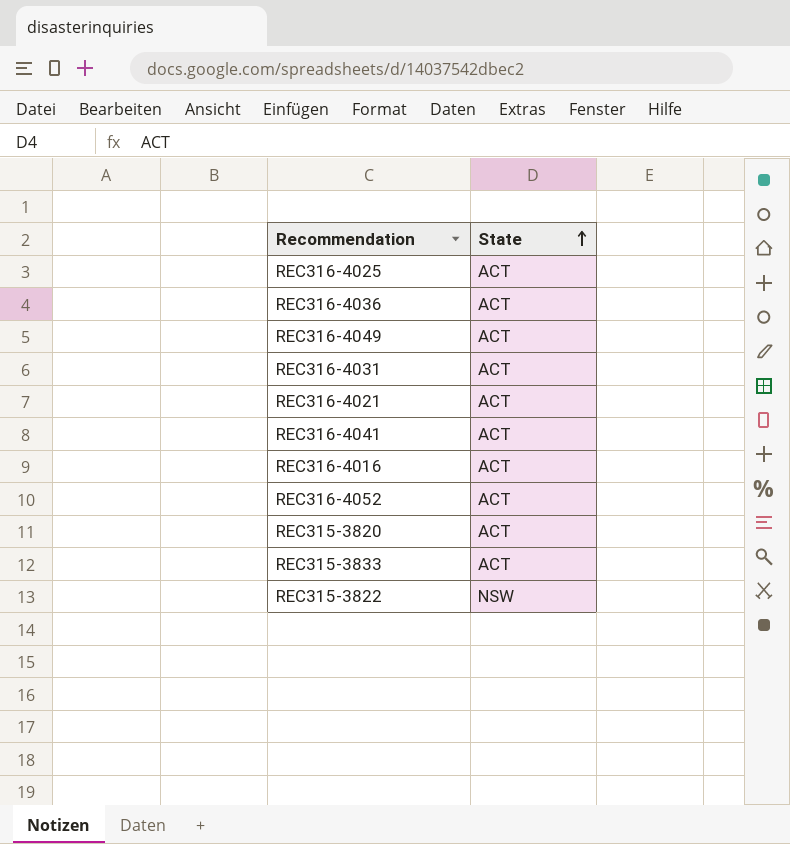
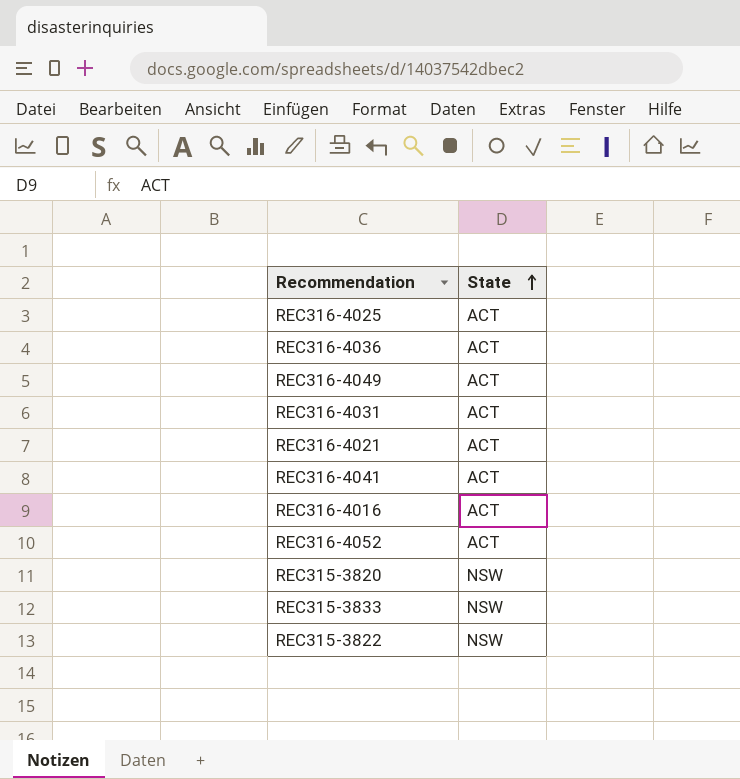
REC315-3820 | State: ACT -> NSW
REC315-3833 | State: ACT -> NSW

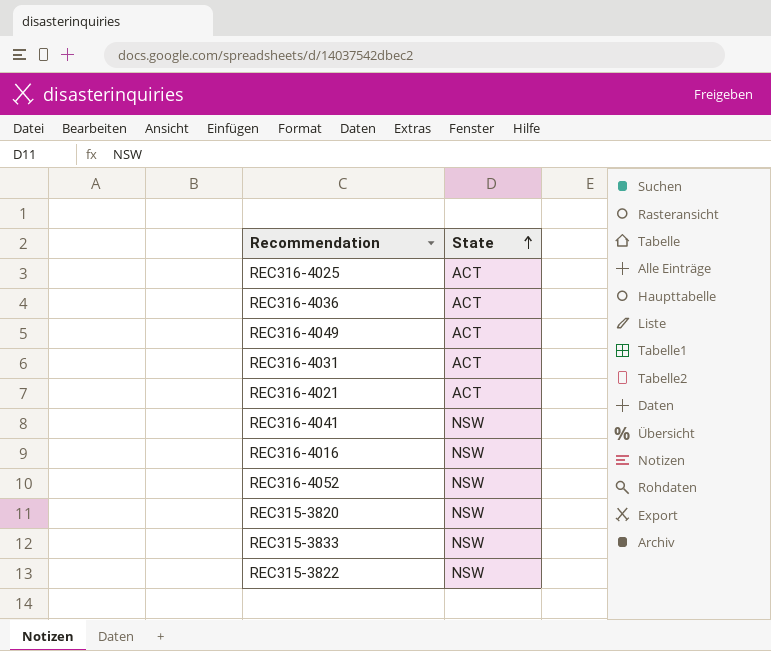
REC316-4041 | State: ACT -> NSW
REC316-4016 | State: ACT -> NSW
REC316-4052 | State: ACT -> NSW

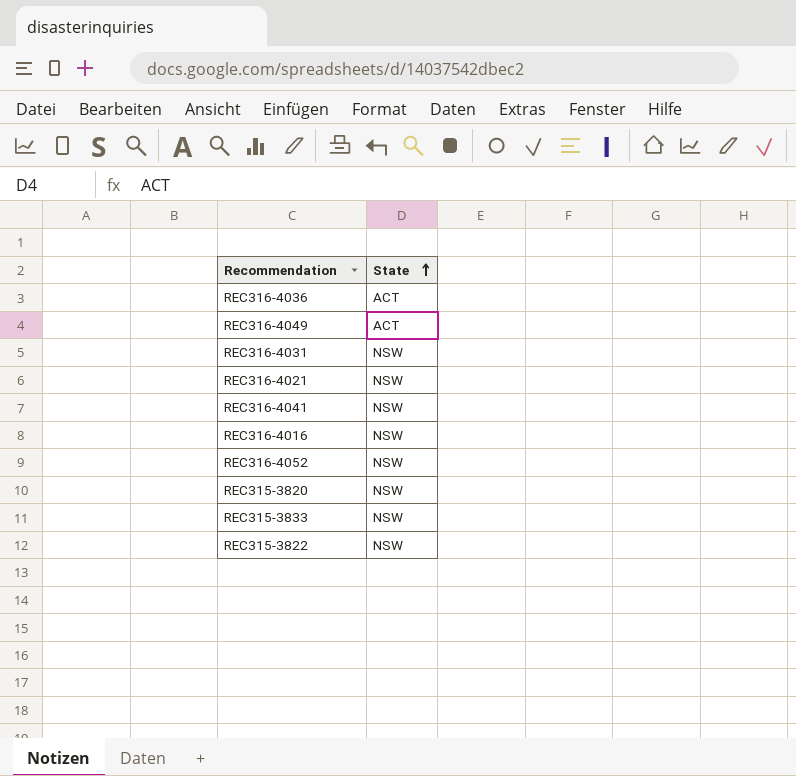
row REC316-4025: ACT -> none
REC316-4031 | State: ACT -> NSW
REC316-4021 | State: ACT -> NSW

